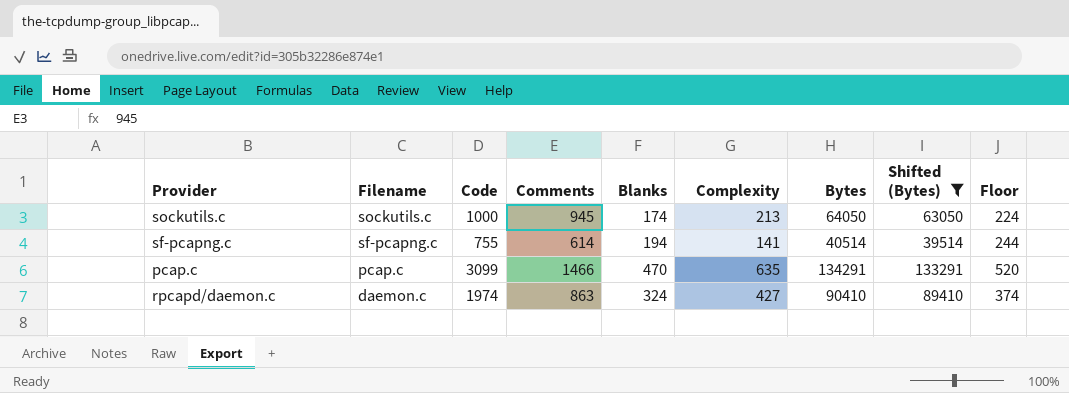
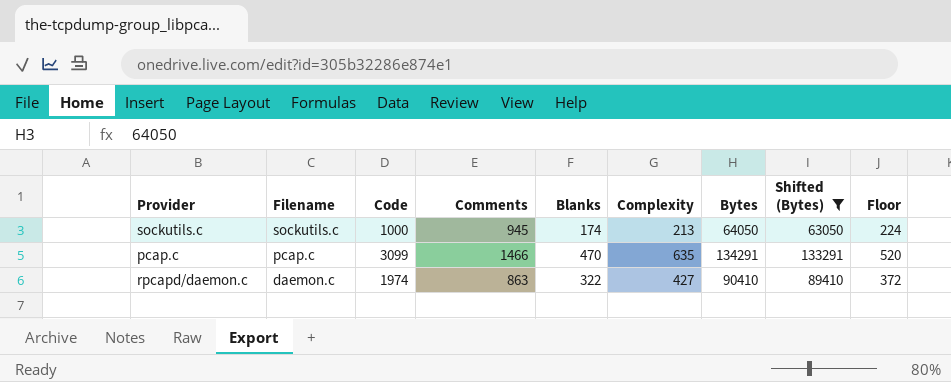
row sf-pcapng.c: sf-pcapng.c | 755 | 614 | 194 | 141 | 40514 | 39514 | 244 -> none
rpcapd/daemon.c | Blanks: 324 -> 322
rpcapd/daemon.c | Floor: 374 -> 372

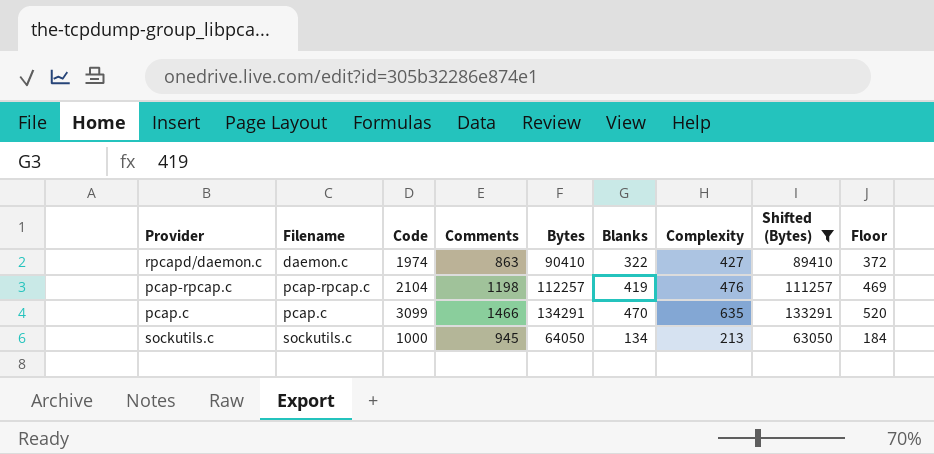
row order: Filename descending -> Filename ascending
column Bytes | position: 7 -> 5
row pcap-rpcap.c: none -> pcap-rpcap.c | 2104 | 1198 | 112257 | 419 | 476 | 111257 | 469
sockutils.c | Blanks: 174 -> 134
sockutils.c | Floor: 224 -> 184

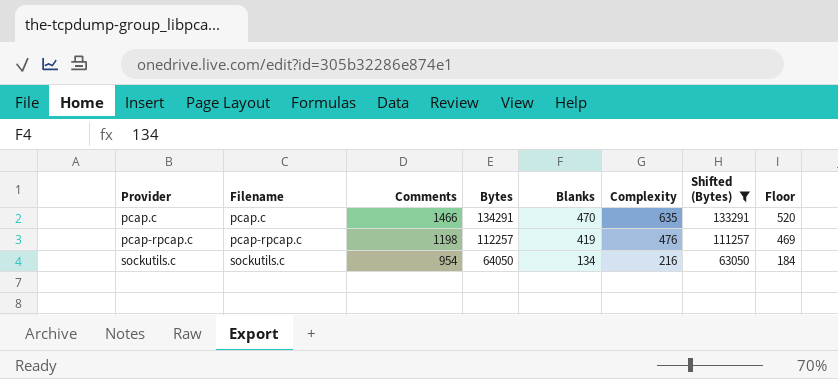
row order: Filename ascending -> Comments descending
column Code | position: 3 -> none
row rpcapd/daemon.c: daemon.c | 1974 | 863 | 90410 | 322 | 427 | 89410 | 372 -> none
sockutils.c | Comments: 945 -> 954
sockutils.c | Complexity: 213 -> 216

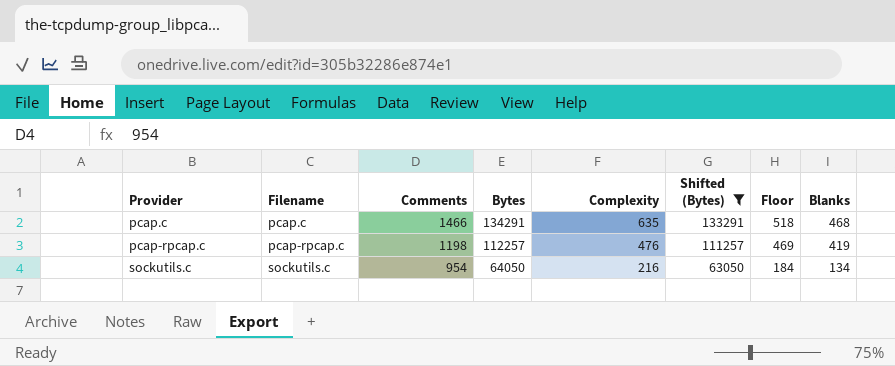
column Blanks | position: 5 -> 8
pcap.c | Floor: 520 -> 518
pcap.c | Blanks: 470 -> 468

